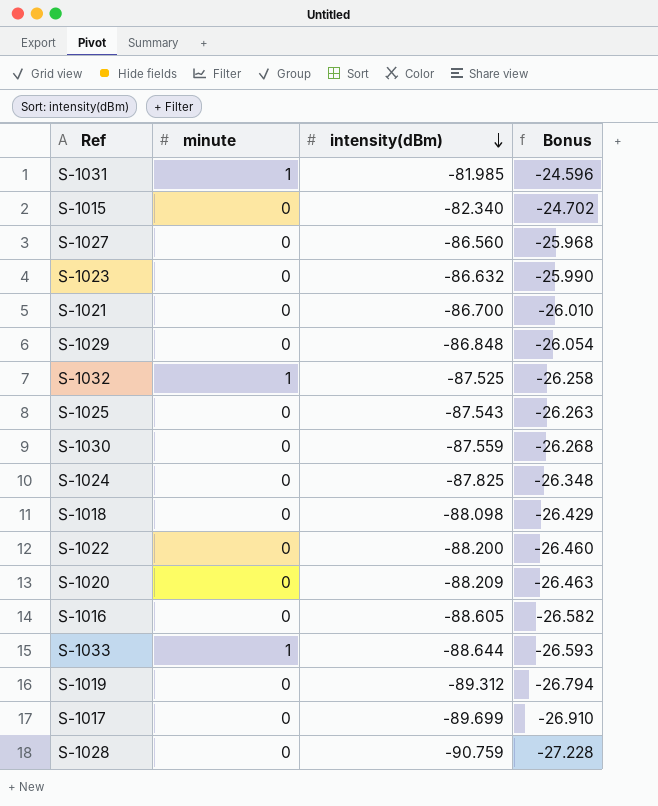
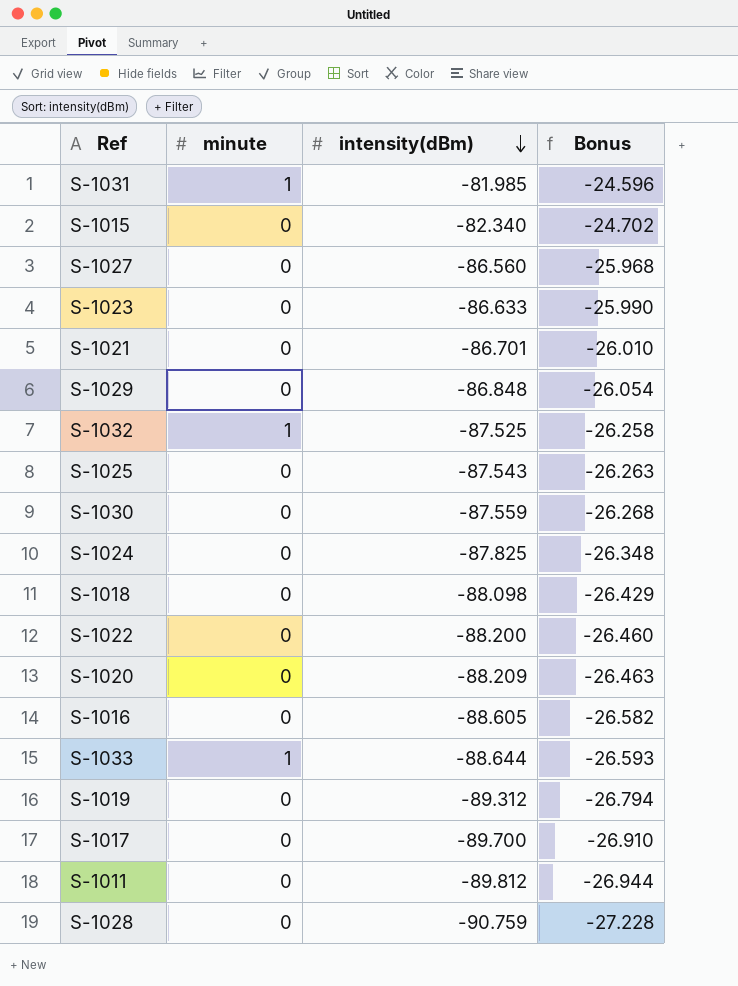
S-1023 | intensity(dBm): -86.632 -> -86.633
S-1021 | intensity(dBm): -86.700 -> -86.701
S-1017 | intensity(dBm): -89.699 -> -89.700
row S-1011: none -> 0 | -89.812 | -26.944

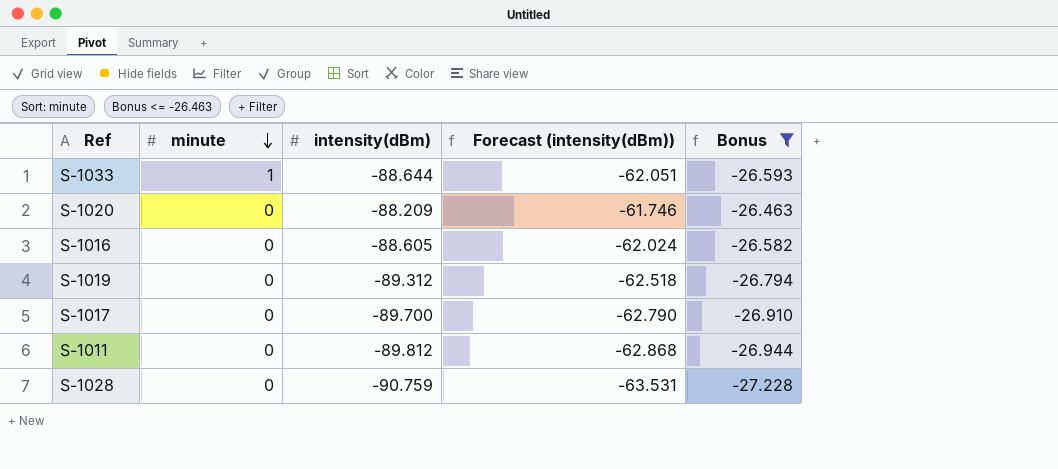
filter: none -> Bonus <= -26.463
row order: intensity(dBm) descending -> minute descending
column Forecast (intensity(dBm)) | formula: none -> [intensity(dBm)] * 0.7

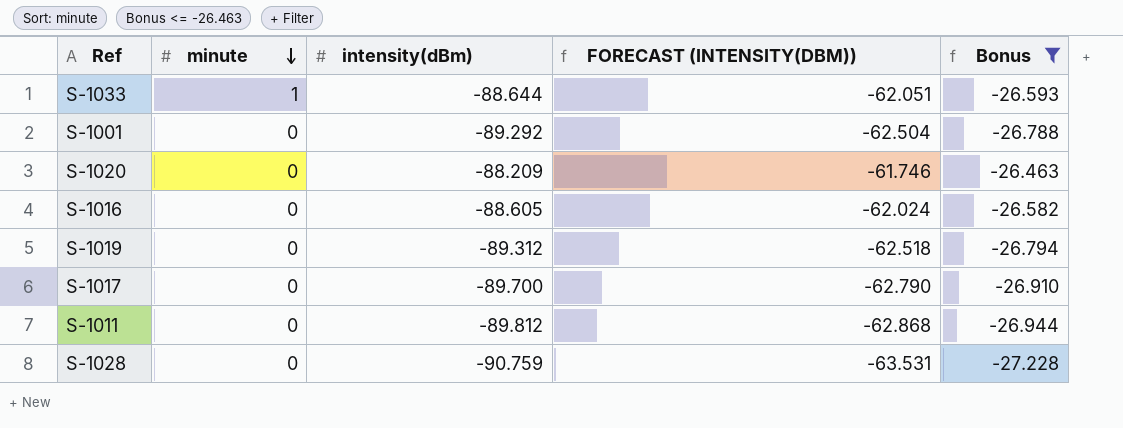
column name: Forecast (intensity(dBm)) -> FORECAST (INTENSITY(DBM))
row S-1001: none -> 0 | -89.292 | -62.504 | -26.788

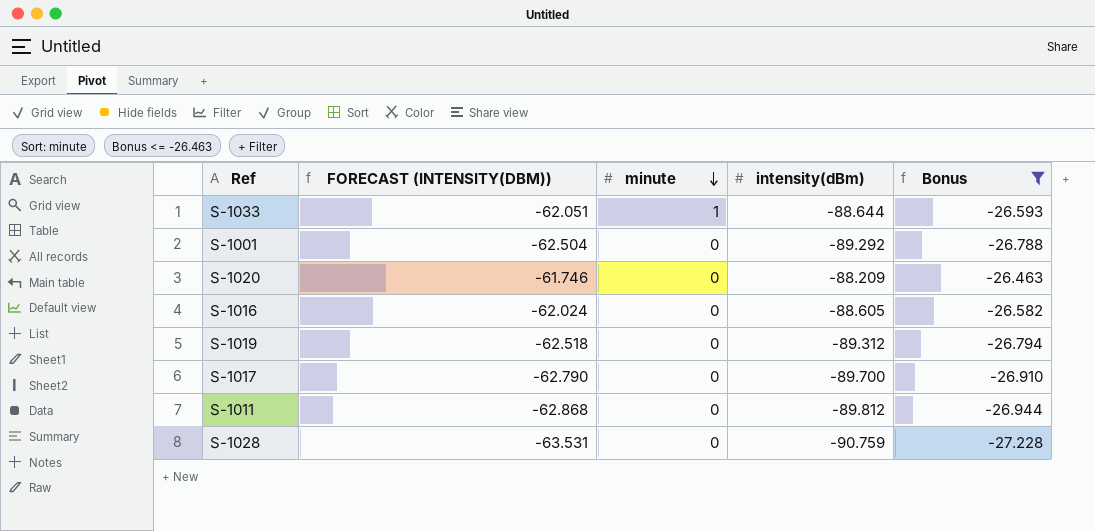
column FORECAST (INTENSITY(DBM)) | position: 4 -> 2

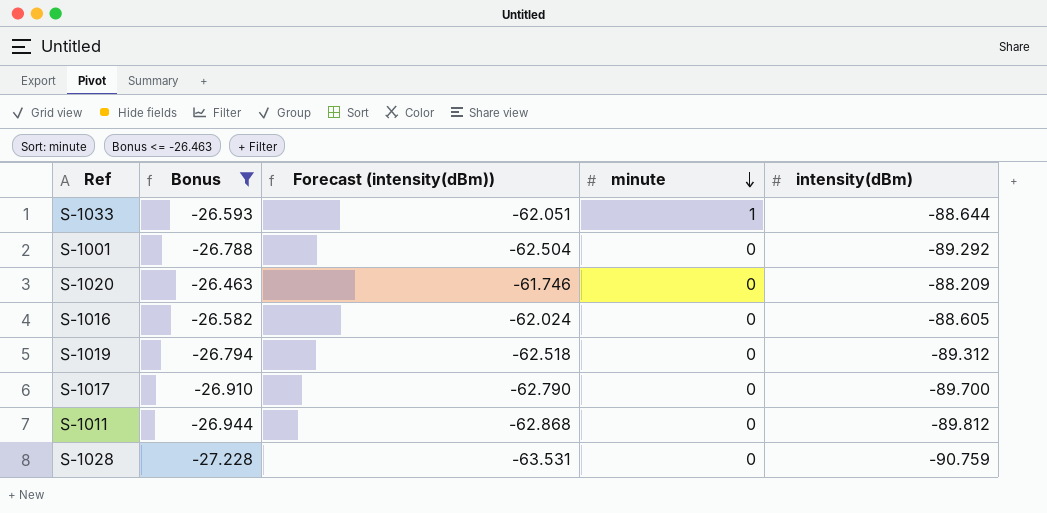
column Bonus | position: 5 -> 2
column name: FORECAST (INTENSITY(DBM)) -> Forecast (intensity(dBm))

